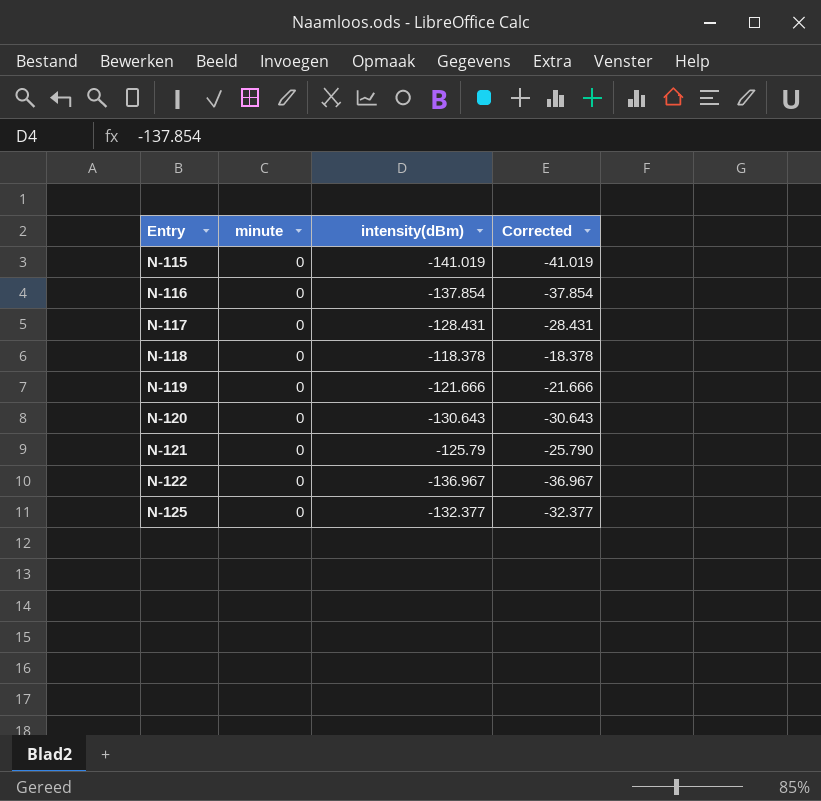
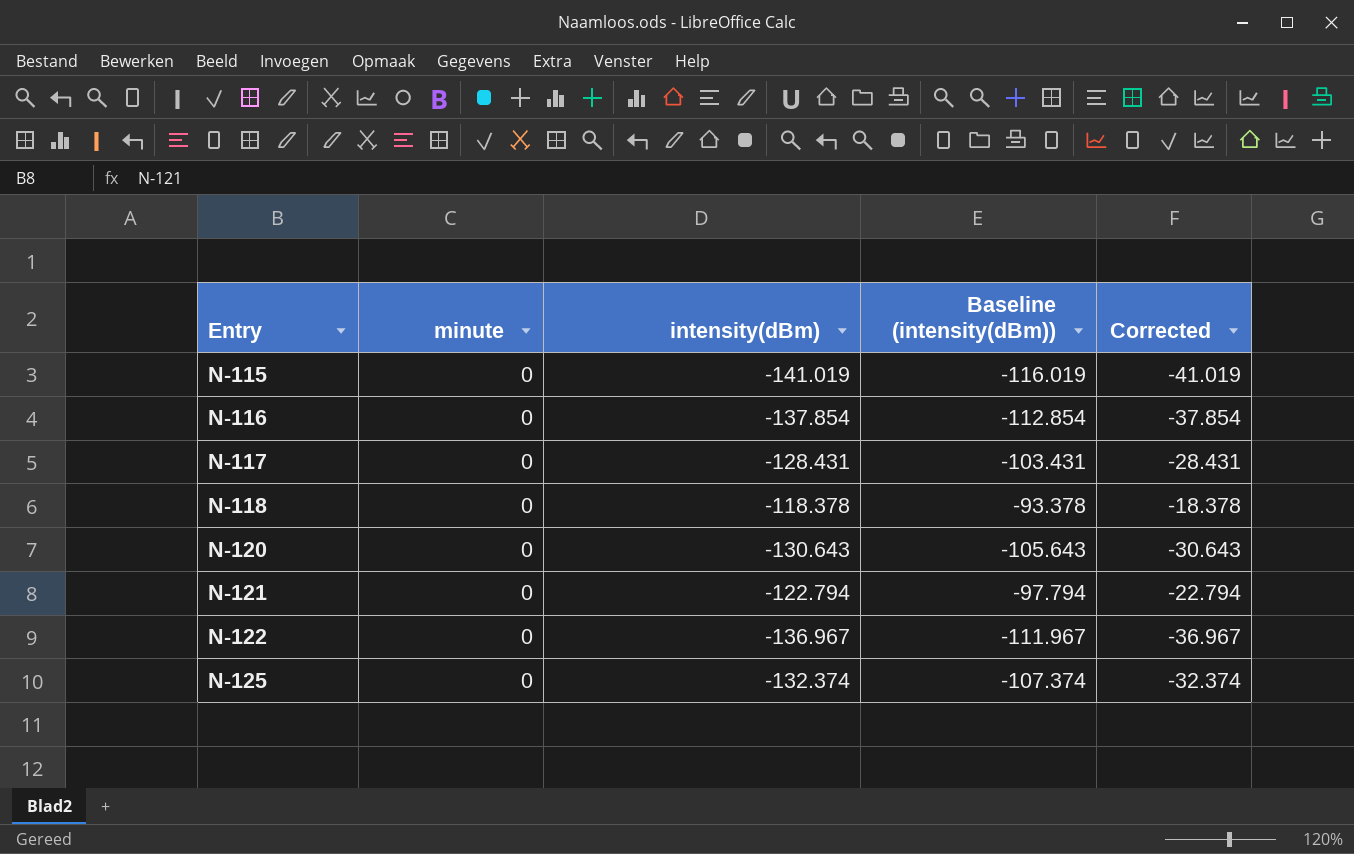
column Baseline (intensity(dBm)) | formula: none -> [intensity(dBm)] + 25
row N-119: 0 | -121.666 | -21.666 -> none
N-121 | intensity(dBm): -125.79 -> -122.794
N-121 | Corrected: -25.790 -> -22.794
N-125 | intensity(dBm): -132.377 -> -132.374
N-125 | Corrected: -32.377 -> -32.374

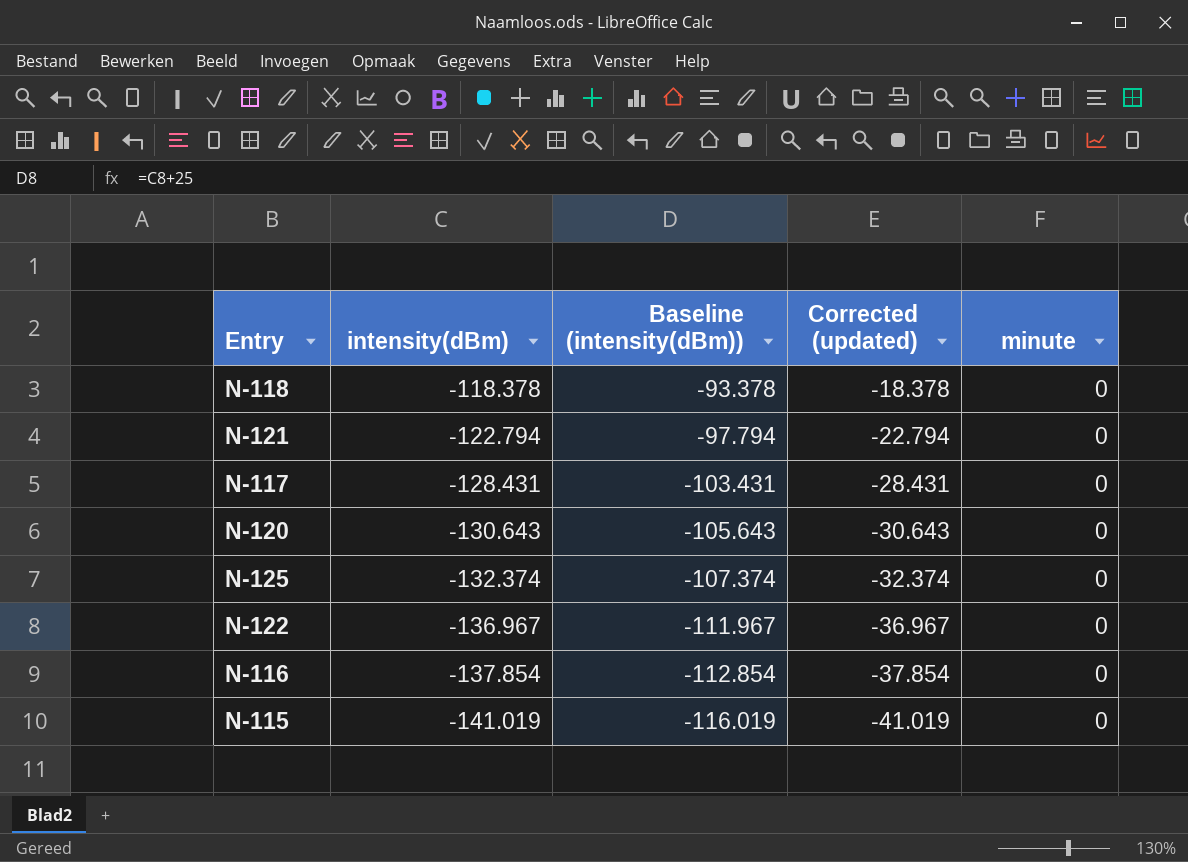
row order: Entry ascending -> intensity(dBm) descending
column name: Corrected -> Corrected (updated)
column minute | position: 2 -> 5

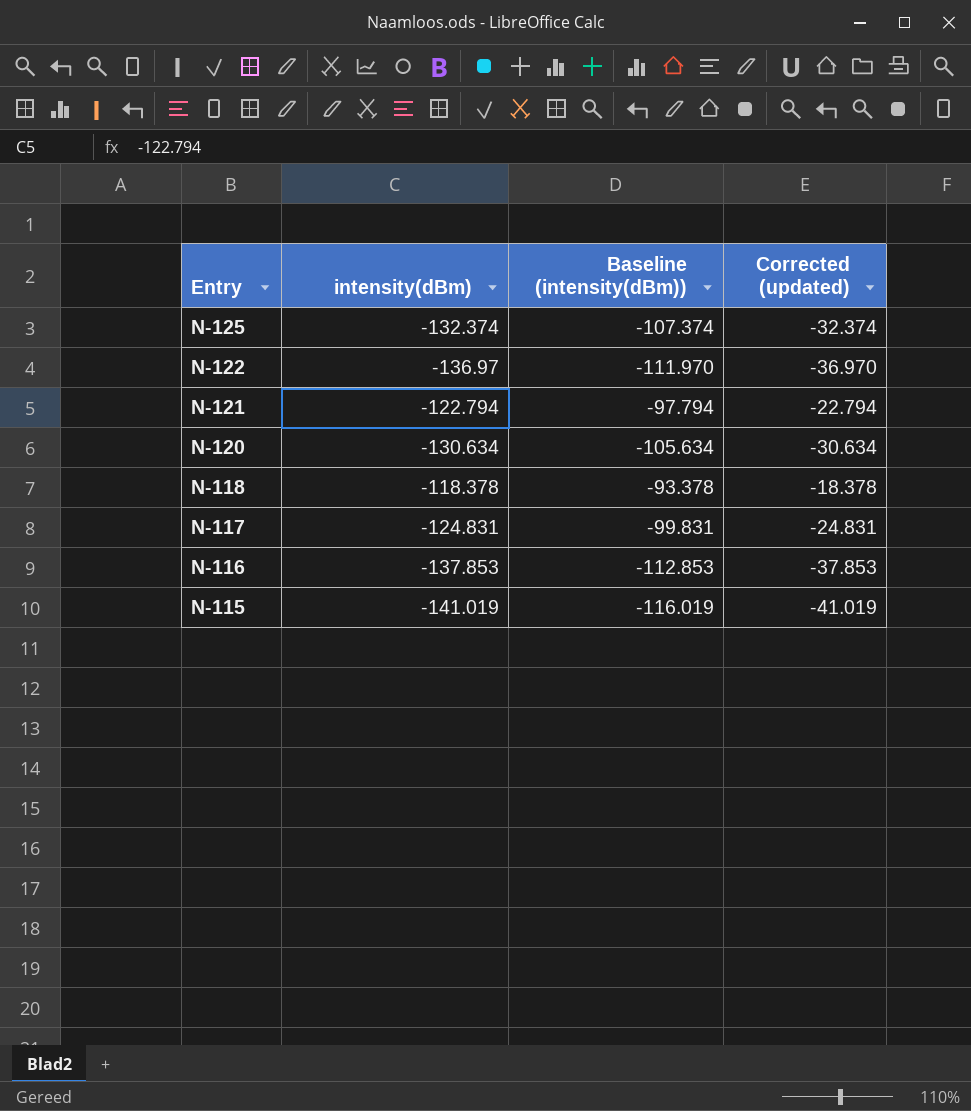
row order: intensity(dBm) descending -> Entry descending
column minute | position: 5 -> none
N-122 | intensity(dBm): -136.967 -> -136.97
N-122 | Baseline (intensity(dBm)): -111.967 -> -111.970
N-122 | Corrected (updated): -36.967 -> -36.970
N-120 | intensity(dBm): -130.643 -> -130.634
N-120 | Baseline (intensity(dBm)): -105.643 -> -105.634
N-120 | Corrected (updated): -30.643 -> -30.634
N-117 | intensity(dBm): -128.431 -> -124.831
N-117 | Baseline (intensity(dBm)): -103.431 -> -99.831
N-117 | Corrected (updated): -28.431 -> -24.831
N-116 | intensity(dBm): -137.854 -> -137.853
N-116 | Baseline (intensity(dBm)): -112.854 -> -112.853
N-116 | Corrected (updated): -37.854 -> -37.853

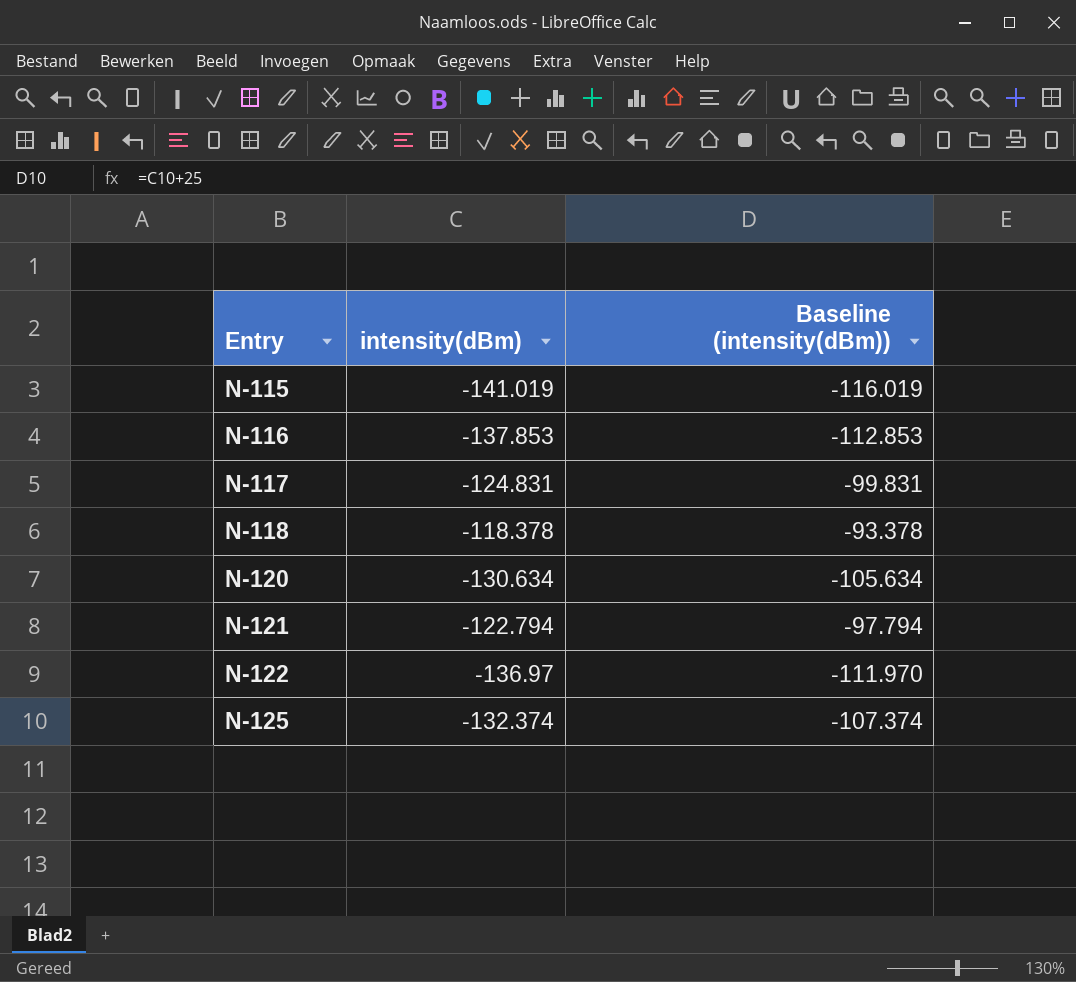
row order: Entry descending -> Entry ascending
column Corrected (updated) | formula: [intensity(dBm)] + 100 -> none

